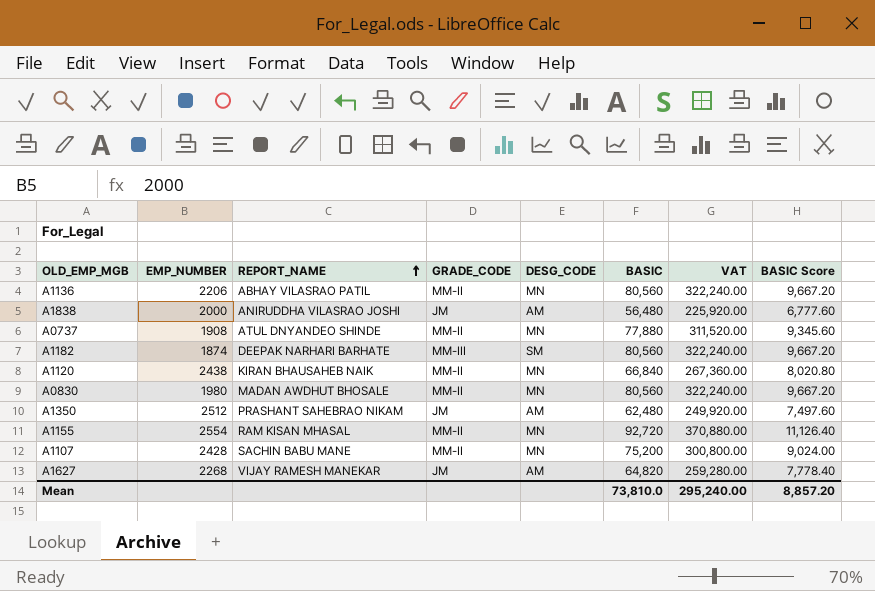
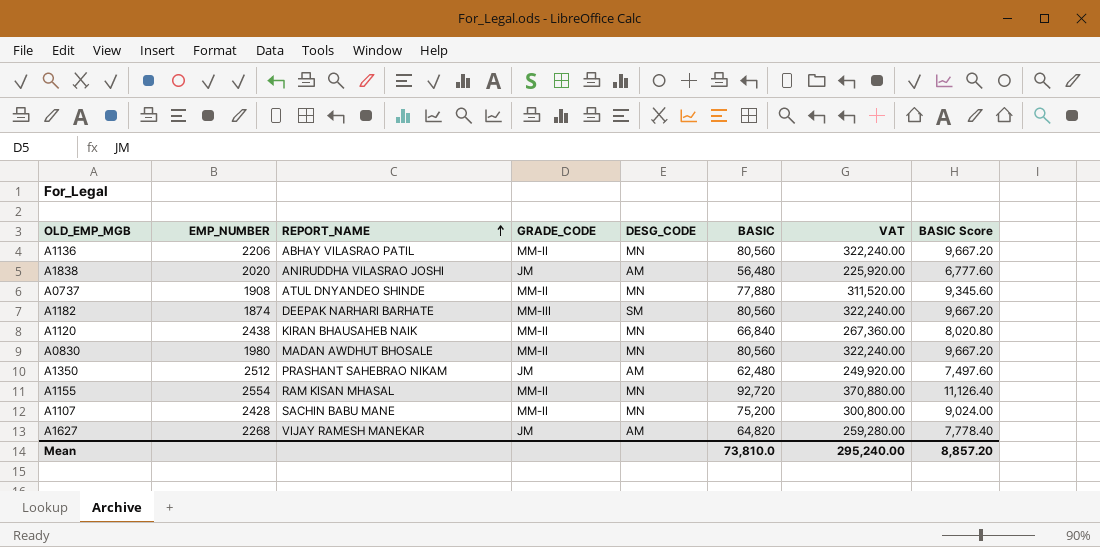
A1838 | EMP_NUMBER: 2000 -> 2020

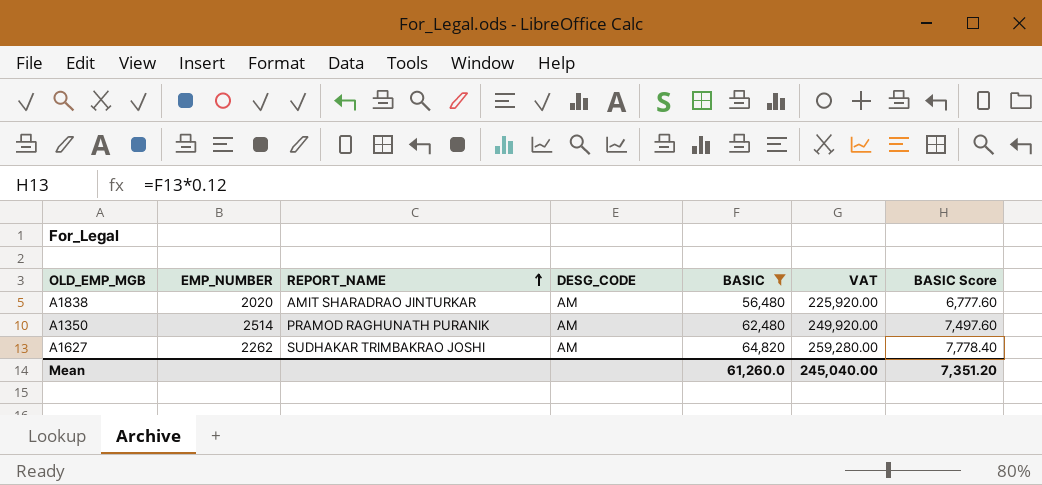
filter: none -> BASIC <= 64,820
column GRADE_CODE | position: 4 -> none
A1838 | REPORT_NAME: ANIRUDDHA VILASRAO JOSHI -> AMIT SHARADRAO JINTURKAR
A1350 | EMP_NUMBER: 2512 -> 2514
A1350 | REPORT_NAME: PRASHANT SAHEBRAO NIKAM -> PRAMOD RAGHUNATH PURANIK
A1627 | EMP_NUMBER: 2268 -> 2262
A1627 | REPORT_NAME: VIJAY RAMESH MANEKAR -> SUDHAKAR TRIMBAKRAO JOSHI
Mean | BASIC: 73,810.0 -> 61,260.0
Mean | VAT: 295,240.00 -> 245,040.00
Mean | BASIC Score: 8,857.20 -> 7,351.20

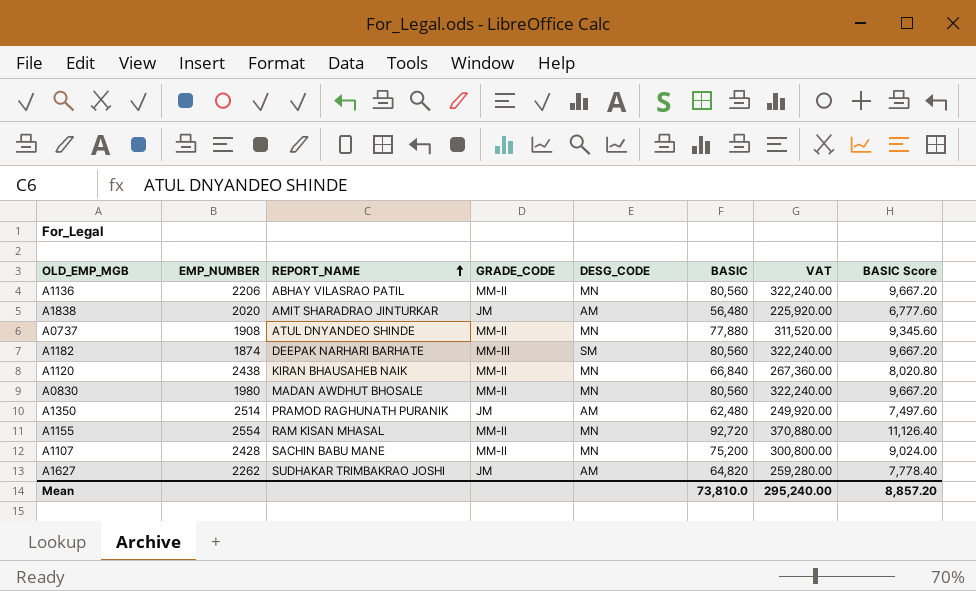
filter: BASIC <= 64,820 -> none
column GRADE_CODE | position: none -> 4
Mean | BASIC: 61,260.0 -> 73,810.0
Mean | VAT: 245,040.00 -> 295,240.00
Mean | BASIC Score: 7,351.20 -> 8,857.20

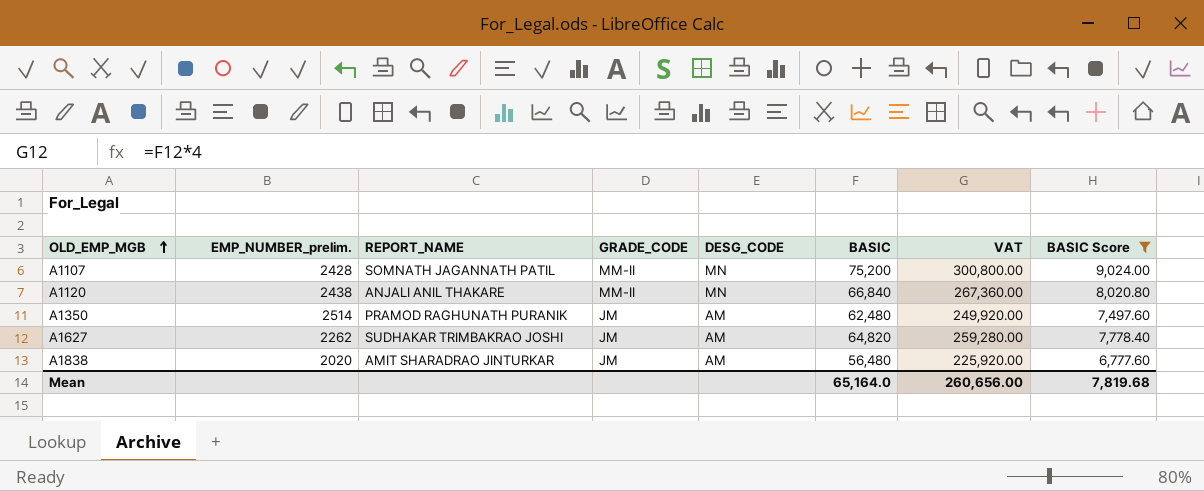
filter: none -> BASIC Score <= 9,024.00
row order: REPORT_NAME ascending -> OLD_EMP_MGB ascending
column name: EMP_NUMBER -> EMP_NUMBER_prelim.
A1107 | REPORT_NAME: SACHIN BABU MANE -> SOMNATH JAGANNATH PATIL
A1120 | REPORT_NAME: KIRAN BHAUSAHEB NAIK -> ANJALI ANIL THAKARE
Mean | BASIC: 73,810.0 -> 65,164.0
Mean | VAT: 295,240.00 -> 260,656.00
Mean | BASIC Score: 8,857.20 -> 7,819.68

